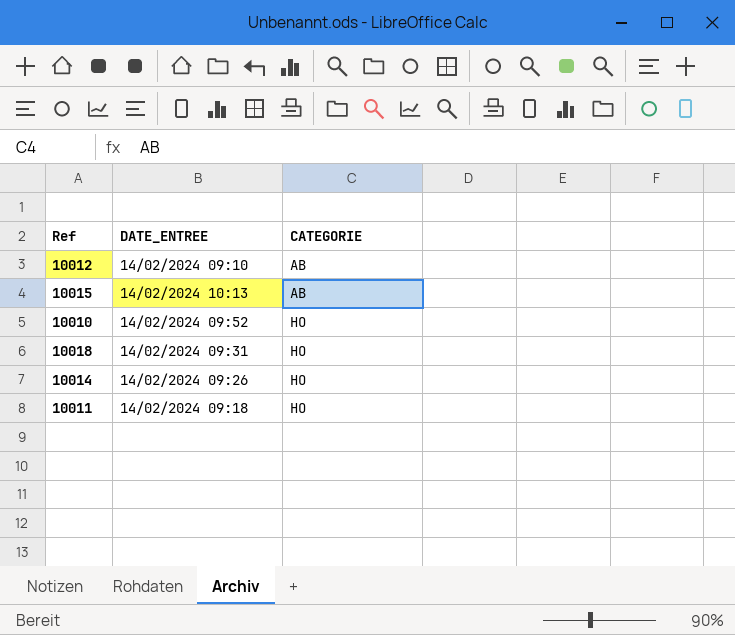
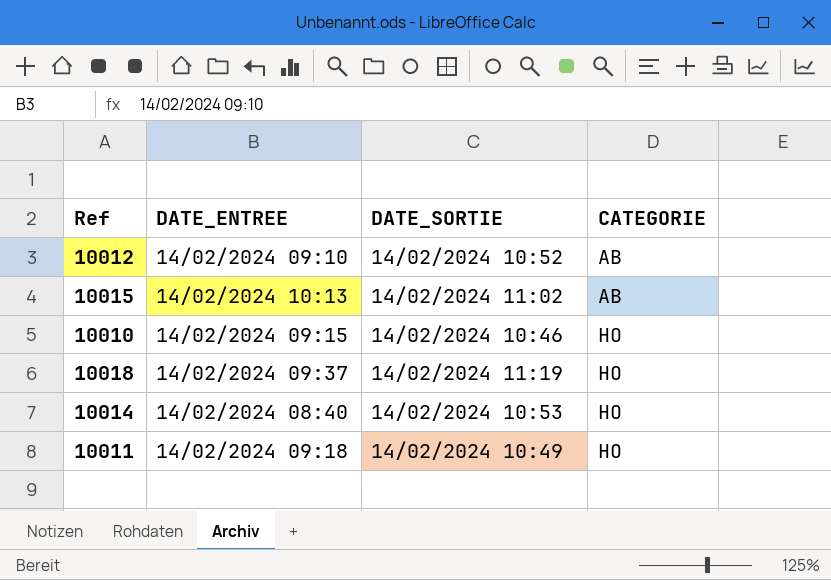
column DATE_SORTIE | position: none -> 3
10010 | DATE_ENTREE: 14/02/2024 09:52 -> 14/02/2024 09:15
10018 | DATE_ENTREE: 14/02/2024 09:31 -> 14/02/2024 09:37
10014 | DATE_ENTREE: 14/02/2024 09:26 -> 14/02/2024 08:40

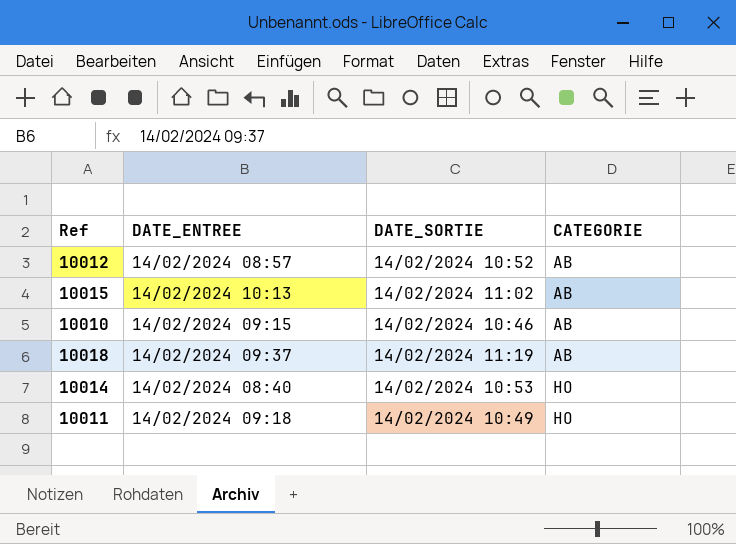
10012 | DATE_ENTREE: 14/02/2024 09:10 -> 14/02/2024 08:57
10010 | CATEGORIE: HO -> AB
10018 | CATEGORIE: HO -> AB

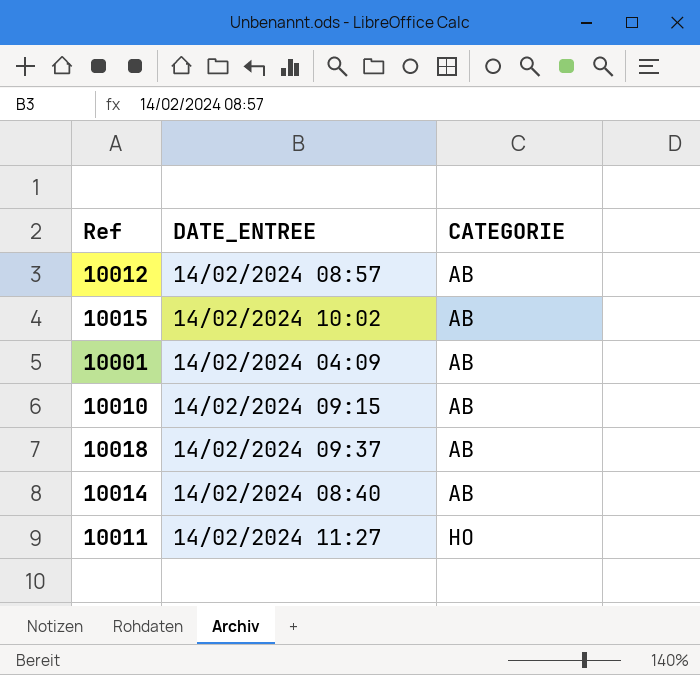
column DATE_SORTIE | position: 3 -> none
10015 | DATE_ENTREE: 14/02/2024 10:13 -> 14/02/2024 10:02
row 10001: none -> 14/02/2024 04:09 | AB
10014 | CATEGORIE: HO -> AB
10011 | DATE_ENTREE: 14/02/2024 09:18 -> 14/02/2024 11:27

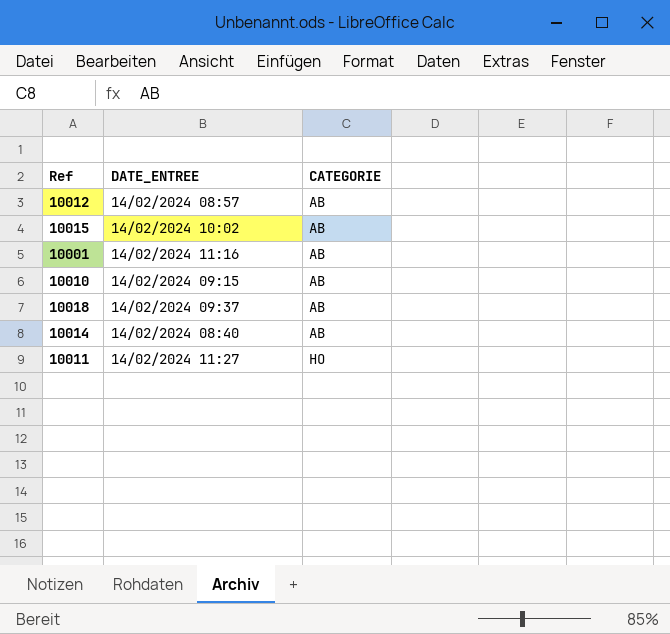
10001 | DATE_ENTREE: 14/02/2024 04:09 -> 14/02/2024 11:16

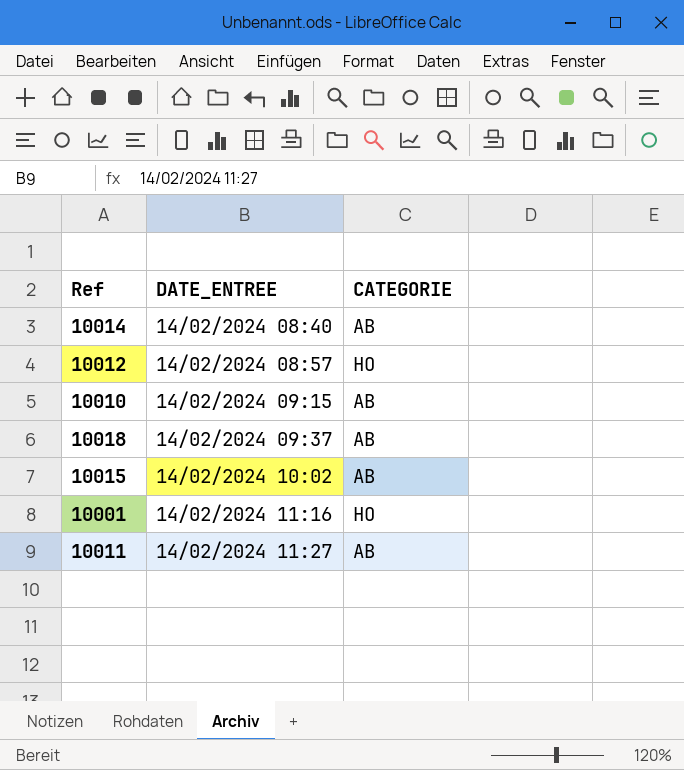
row order: CATEGORIE ascending -> DATE_ENTREE ascending
10012 | CATEGORIE: AB -> HO
10001 | CATEGORIE: AB -> HO
10011 | CATEGORIE: HO -> AB

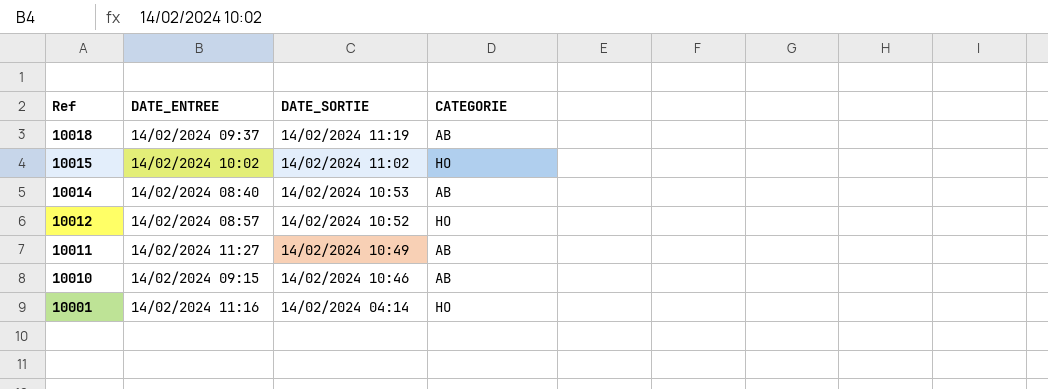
row order: DATE_ENTREE ascending -> Ref descending
column DATE_SORTIE | position: none -> 3
10015 | CATEGORIE: AB -> HO

